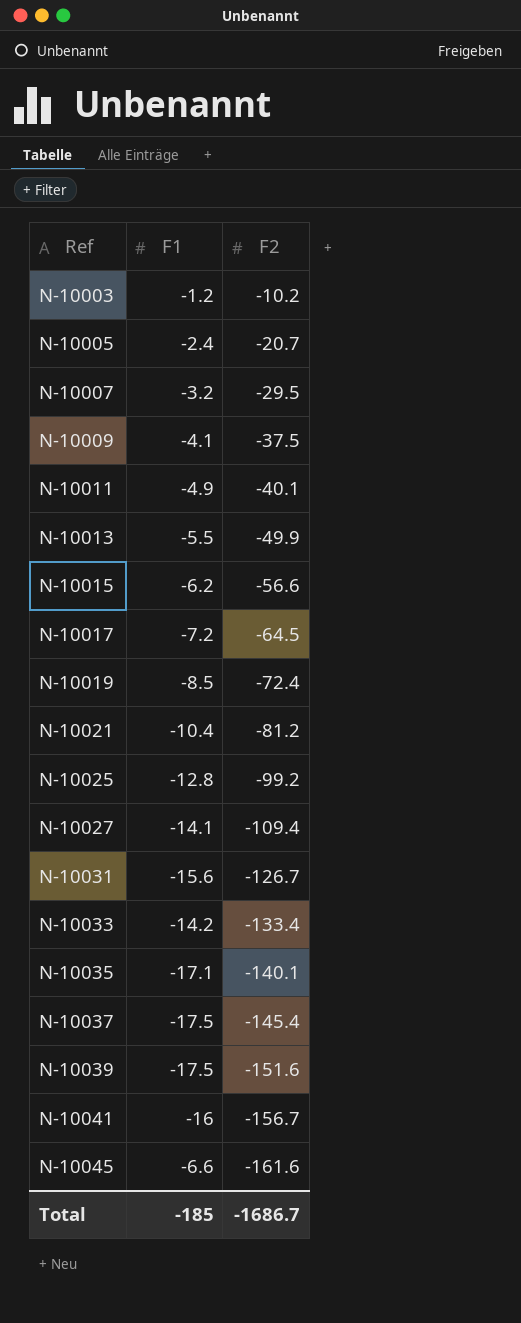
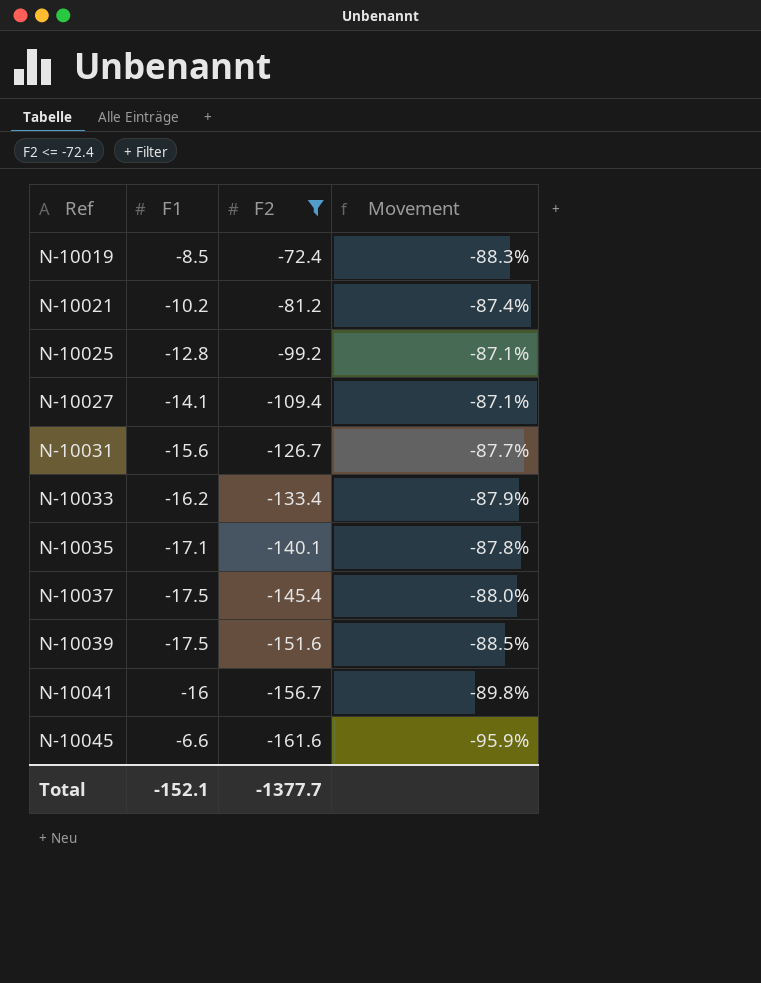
filter: none -> F2 <= -72.4
column Movement | formula: none -> ([F1] - [F2]) / [F2]
N-10021 | F1: -10.4 -> -10.2
N-10033 | F1: -14.2 -> -16.2
Total | F1: -185 -> -152.1
Total | F2: -1686.7 -> -1377.7

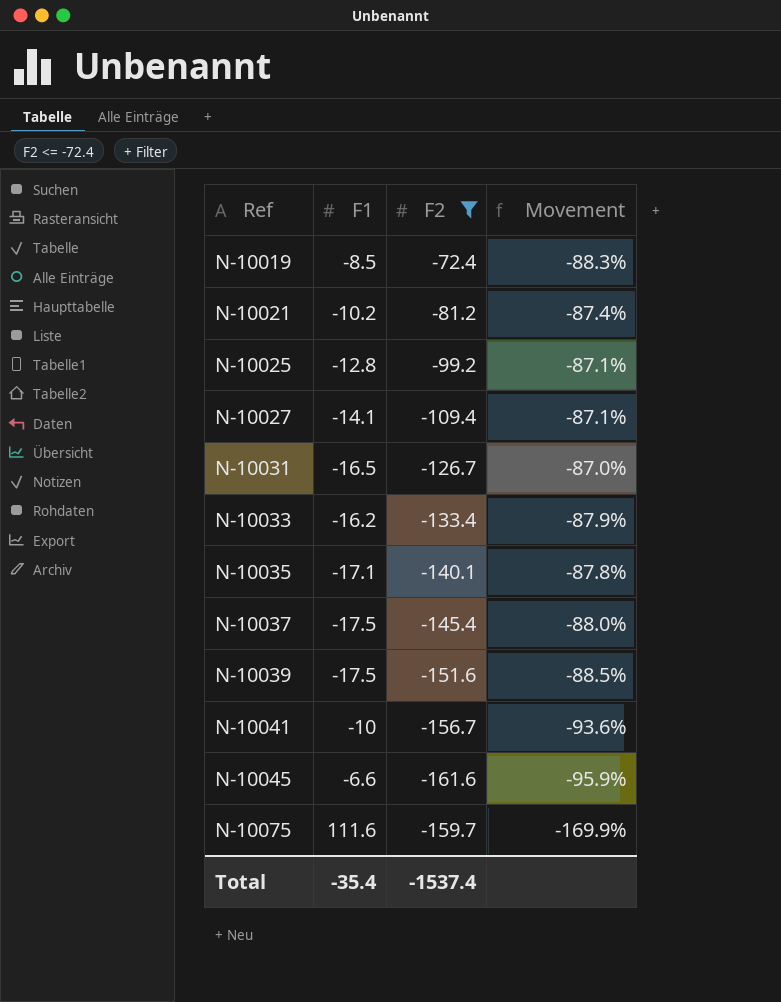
N-10031 | F1: -15.6 -> -16.5
N-10031 | Movement: -87.7% -> -87.0%
N-10041 | F1: -16 -> -10
N-10041 | Movement: -89.8% -> -93.6%
row N-10075: none -> 111.6 | -159.7 | -169.9%
Total | F1: -152.1 -> -35.4
Total | F2: -1377.7 -> -1537.4

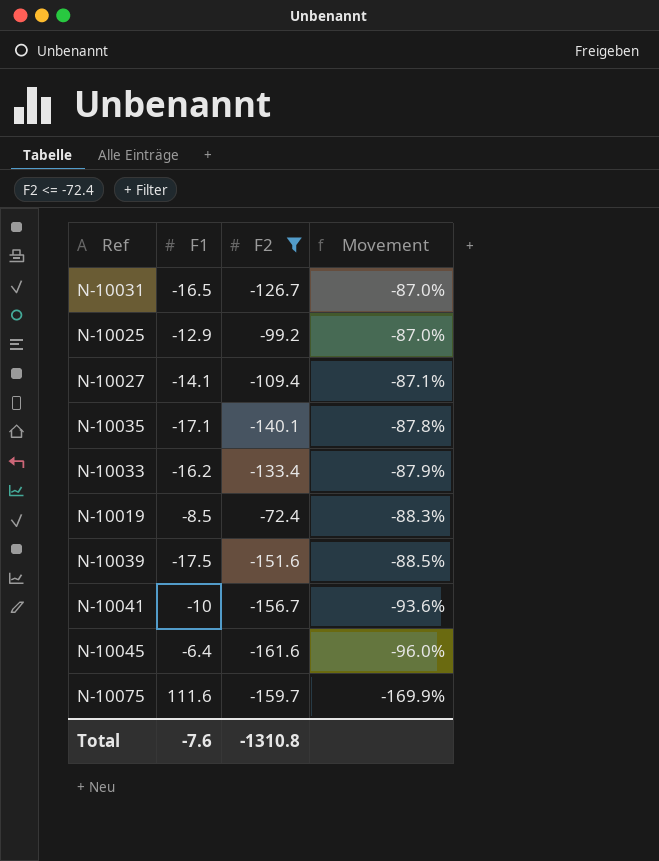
row order: Ref ascending -> Movement descending
row N-10021: -10.2 | -81.2 | -87.4% -> none
row N-10037: -17.5 | -145.4 | -88.0% -> none
N-10025 | F1: -12.8 -> -12.9
N-10025 | Movement: -87.1% -> -87.0%
N-10045 | F1: -6.6 -> -6.4
N-10045 | Movement: -95.9% -> -96.0%
Total | F1: -35.4 -> -7.6
Total | F2: -1537.4 -> -1310.8

